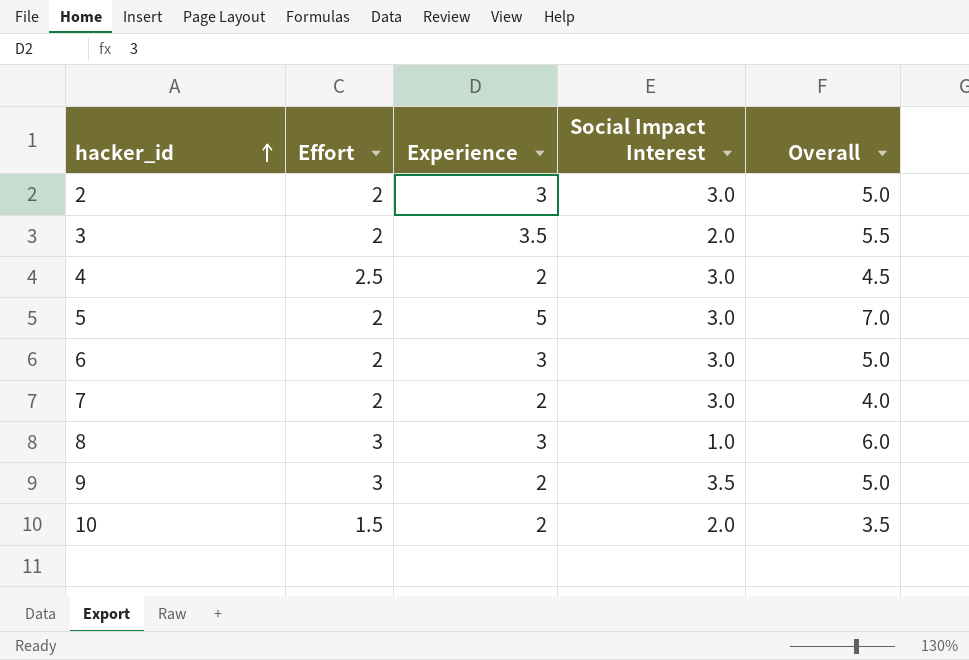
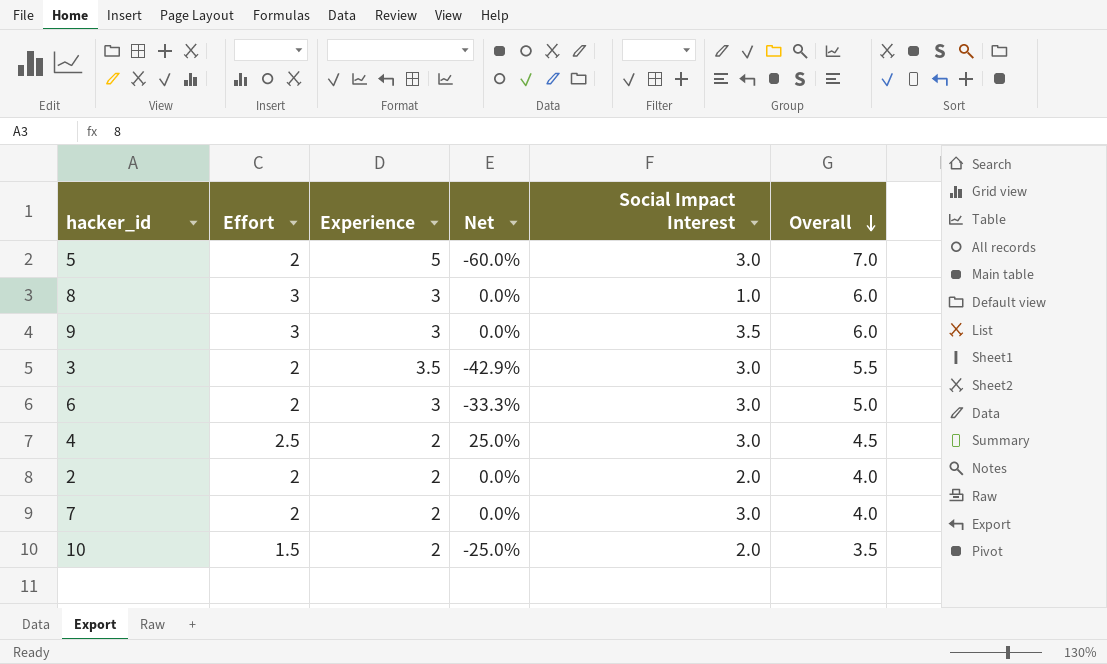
row order: hacker_id ascending -> Overall descending
column Net | formula: none -> ([Effort] - [Experience]) / [Experience]
9 | Experience: 2 -> 3
9 | Overall: 5.0 -> 6.0
3 | Social Impact Interest: 2.0 -> 3.0
2 | Experience: 3 -> 2
2 | Social Impact Interest: 3.0 -> 2.0
2 | Overall: 5.0 -> 4.0

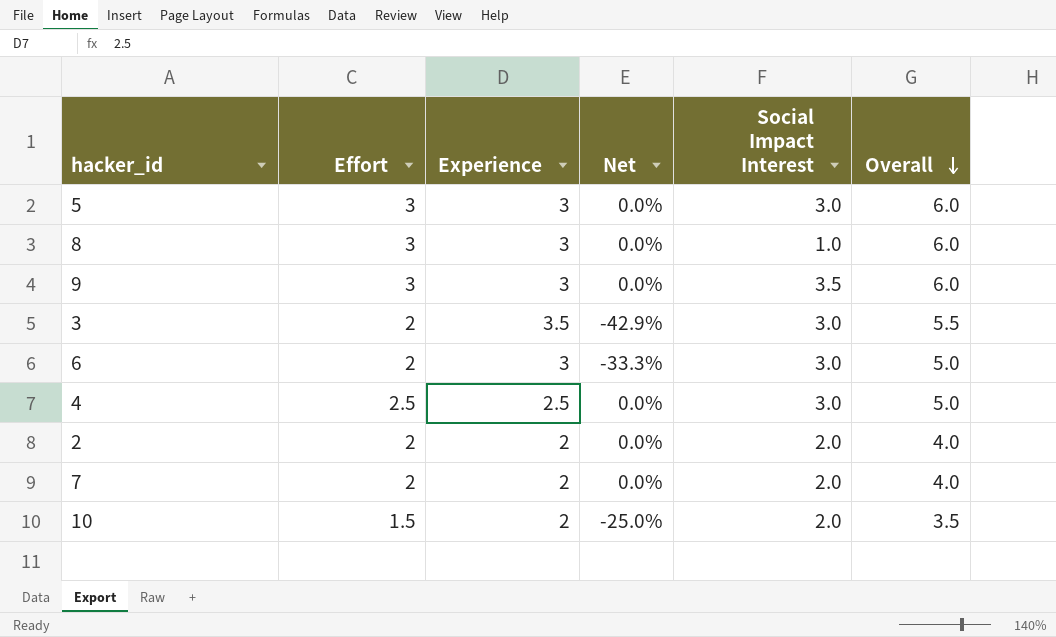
5 | Effort: 2 -> 3
5 | Experience: 5 -> 3
5 | Net: -60.0% -> 0.0%
5 | Overall: 7.0 -> 6.0
4 | Experience: 2 -> 2.5
4 | Net: 25.0% -> 0.0%
4 | Overall: 4.5 -> 5.0
7 | Social Impact Interest: 3.0 -> 2.0

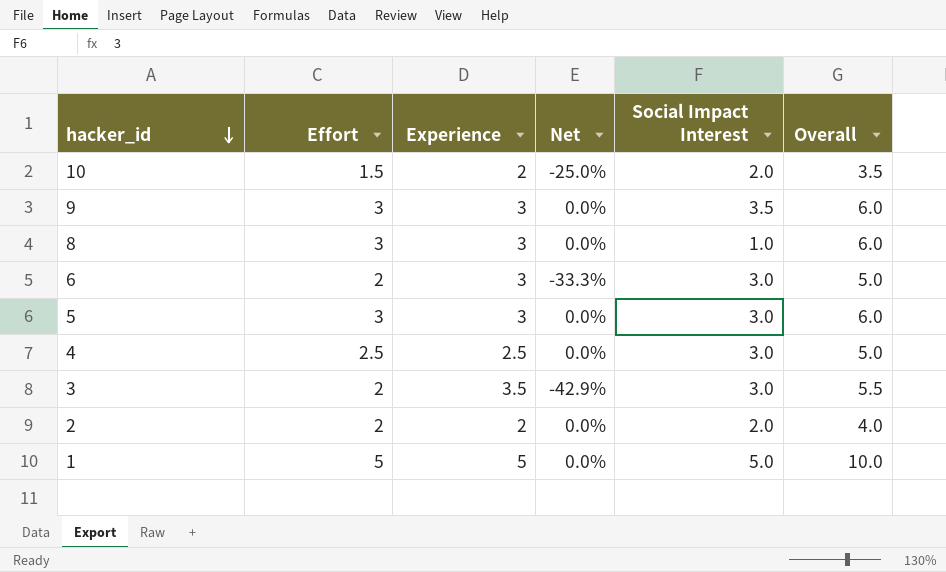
row order: Overall descending -> hacker_id descending
row 7: 2 | 2 | 0.0% | 2.0 | 4.0 -> none
row 1: none -> 5 | 5 | 0.0% | 5.0 | 10.0

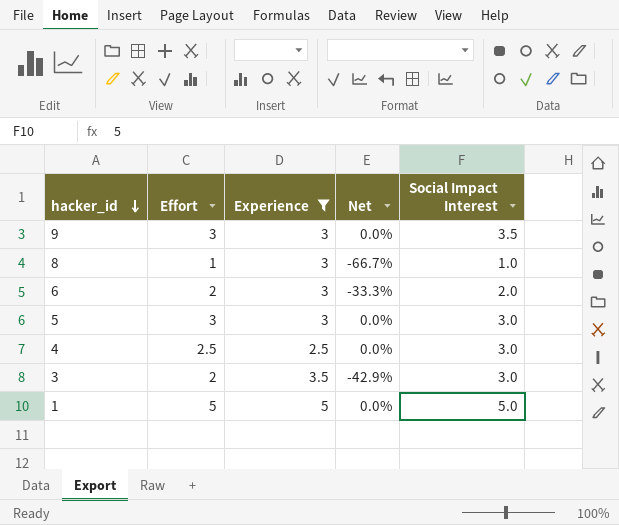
filter: none -> Experience != 2
column Overall | formula: [Effort] + [Experience] -> none
8 | Effort: 3 -> 1
8 | Net: 0.0% -> -66.7%
6 | Social Impact Interest: 3.0 -> 2.0

